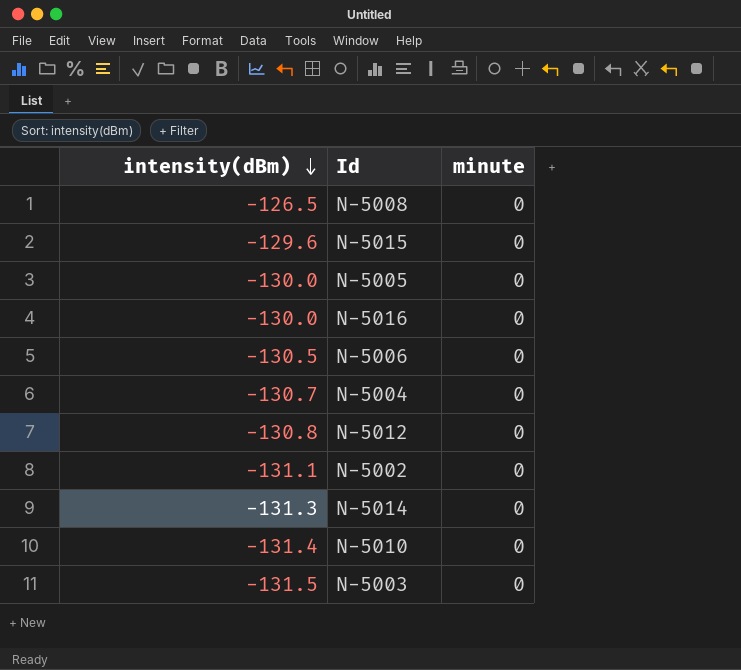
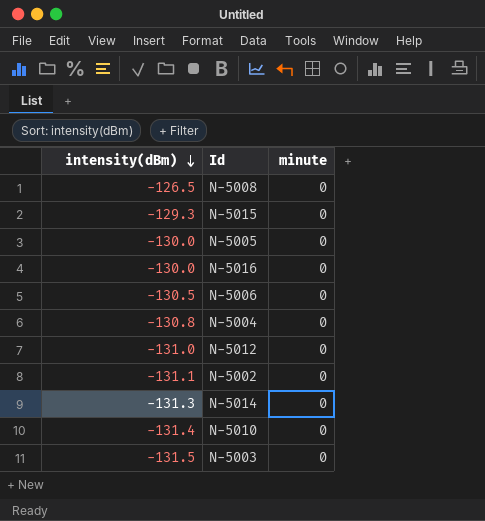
N-5015 | intensity(dBm): -129.6 -> -129.3
N-5004 | intensity(dBm): -130.7 -> -130.8
N-5012 | intensity(dBm): -130.8 -> -131.0

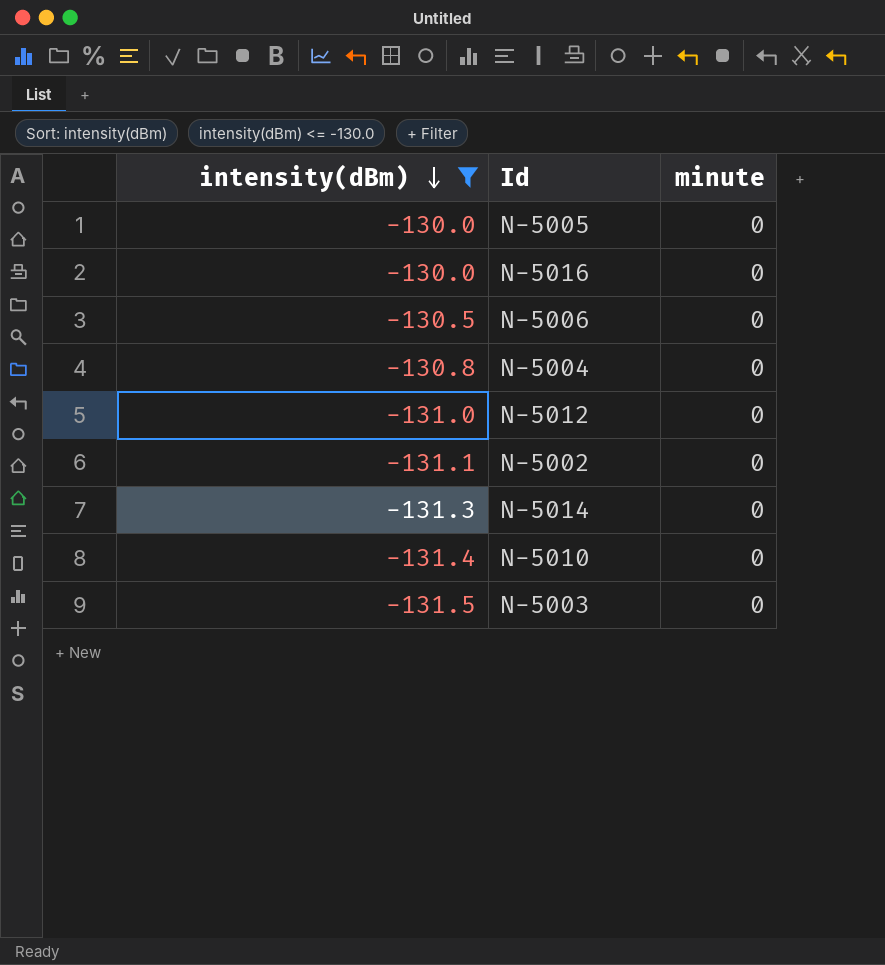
filter: none -> intensity(dBm) <= -130.0

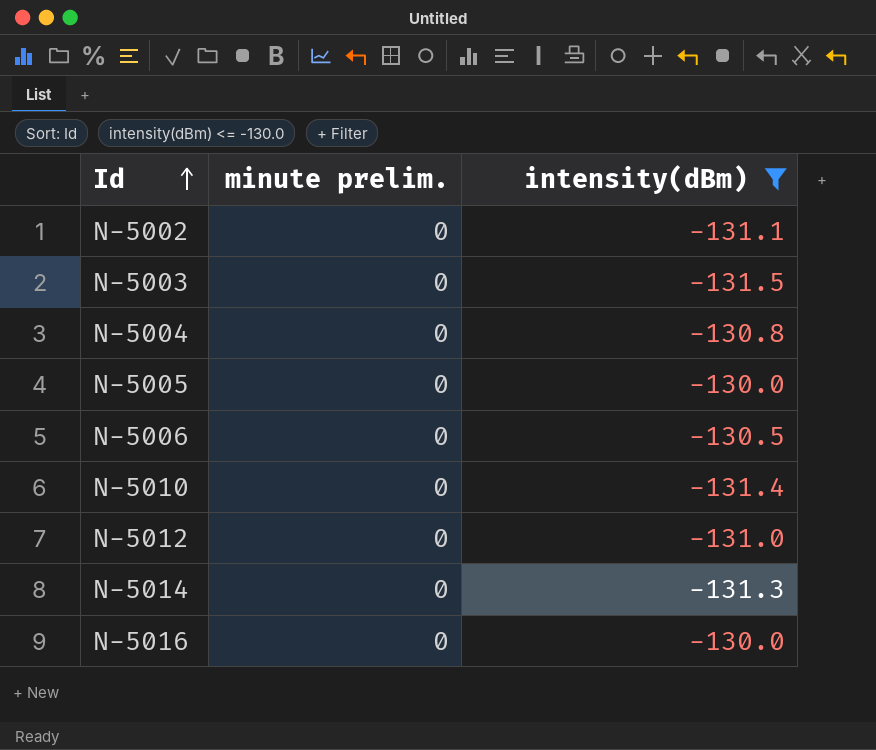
row order: intensity(dBm) descending -> Id ascending
column name: minute -> minute prelim.
column intensity(dBm) | position: 1 -> 3

